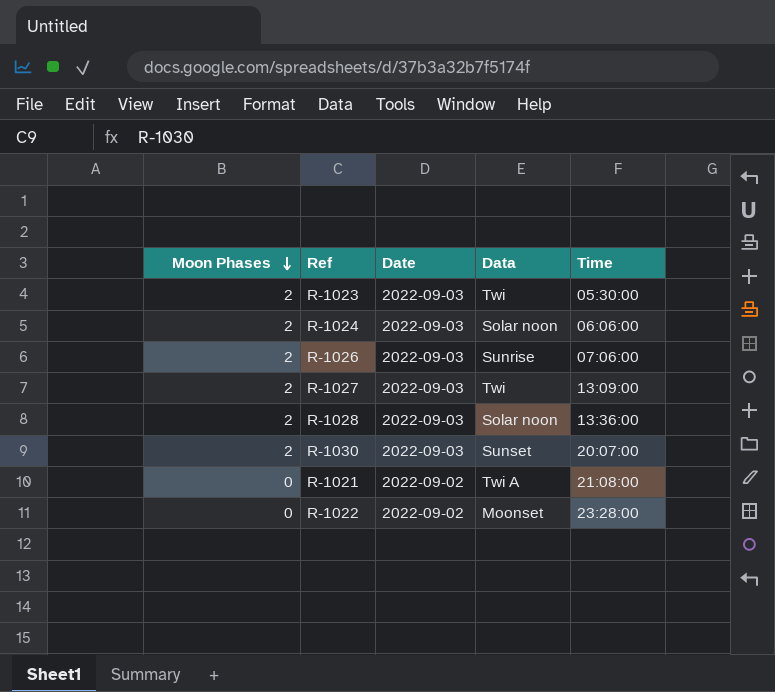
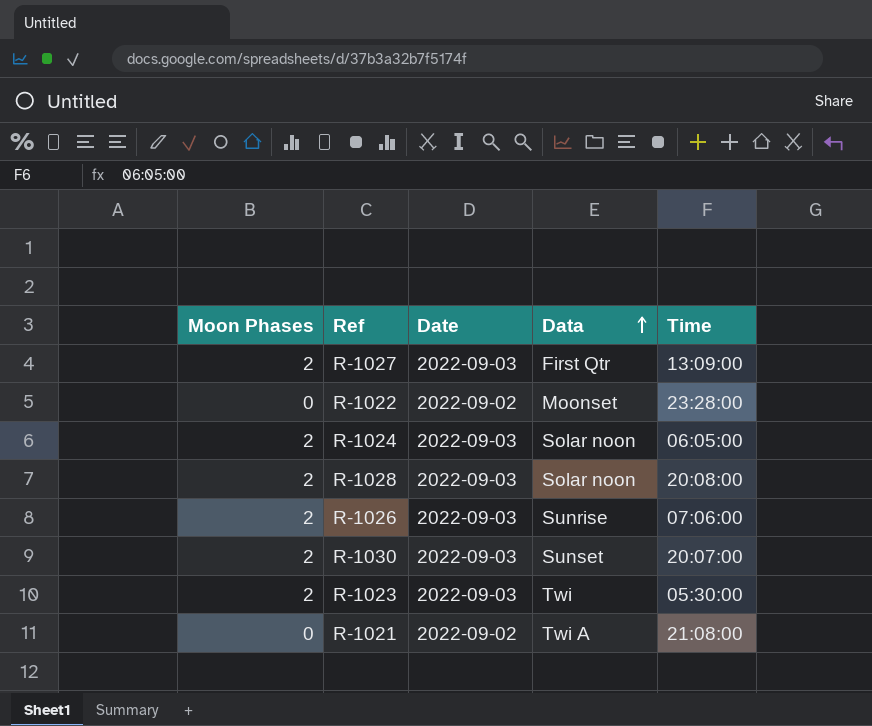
row order: Moon Phases descending -> Data ascending
R-1027 | Data: Twi -> First Qtr
R-1024 | Time: 06:06:00 -> 06:05:00
R-1028 | Time: 13:36:00 -> 20:08:00

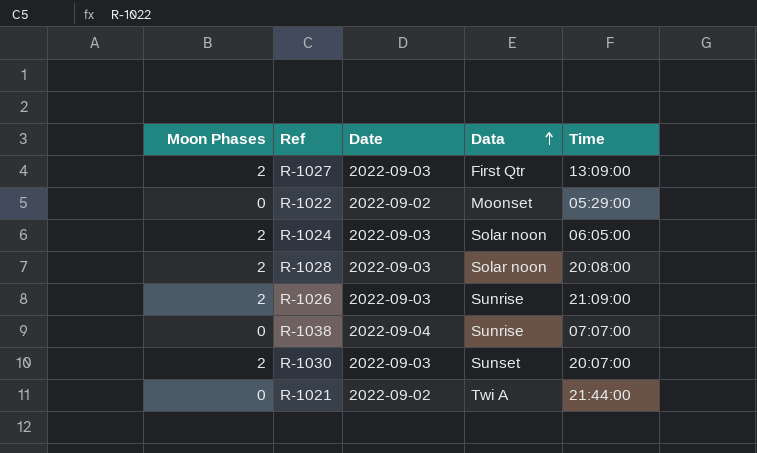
row R-1023: 2 | 2022-09-03 | Twi | 05:30:00 -> none
R-1022 | Time: 23:28:00 -> 05:29:00
R-1026 | Time: 07:06:00 -> 21:09:00
row R-1038: none -> 0 | 2022-09-04 | Sunrise | 07:07:00
R-1021 | Time: 21:08:00 -> 21:44:00

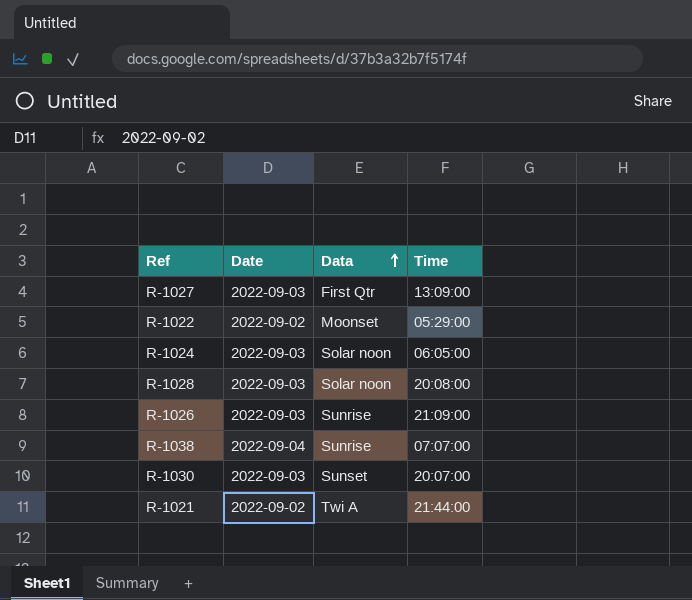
column Moon Phases | position: 1 -> none

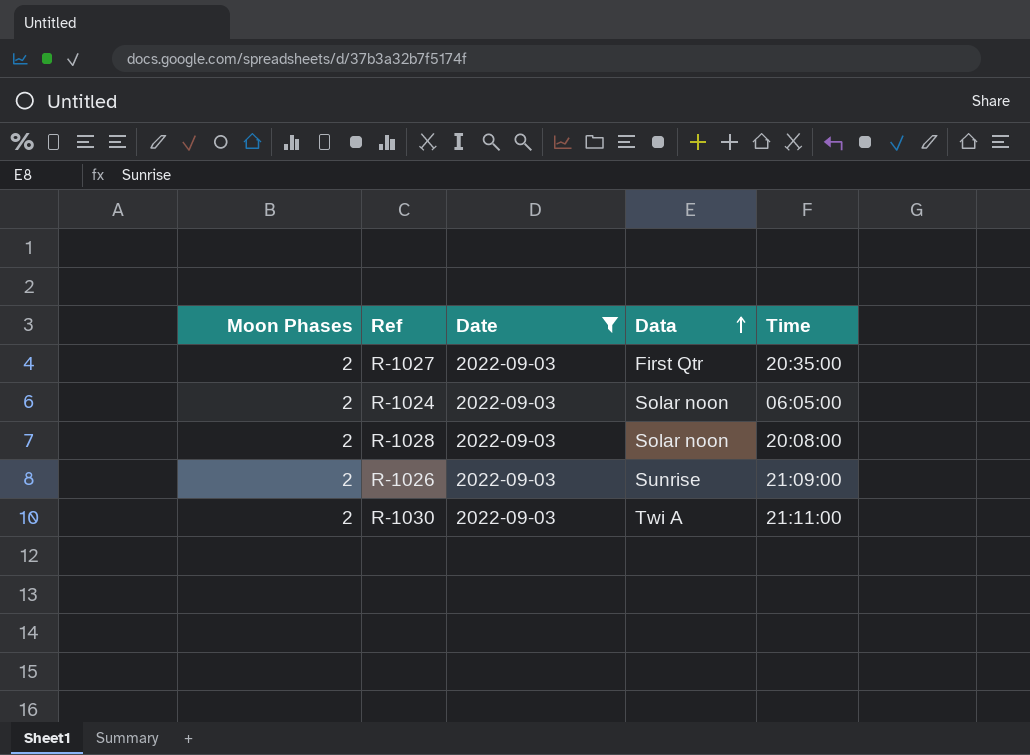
filter: none -> Date = 2022-09-03
column Moon Phases | position: none -> 1
R-1027 | Time: 13:09:00 -> 20:35:00
R-1030 | Data: Sunset -> Twi A
R-1030 | Time: 20:07:00 -> 21:11:00

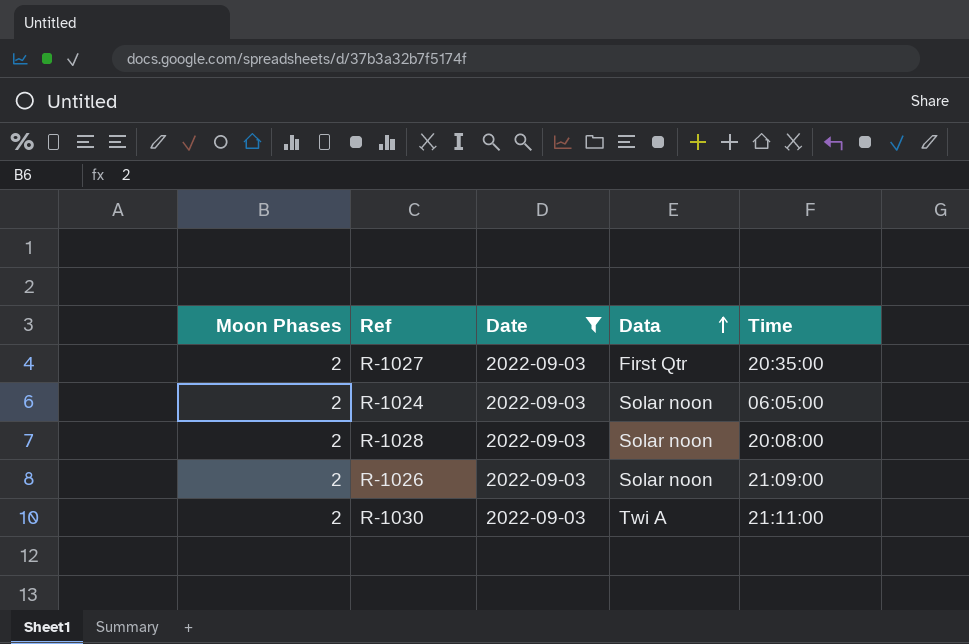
R-1026 | Data: Sunrise -> Solar noon

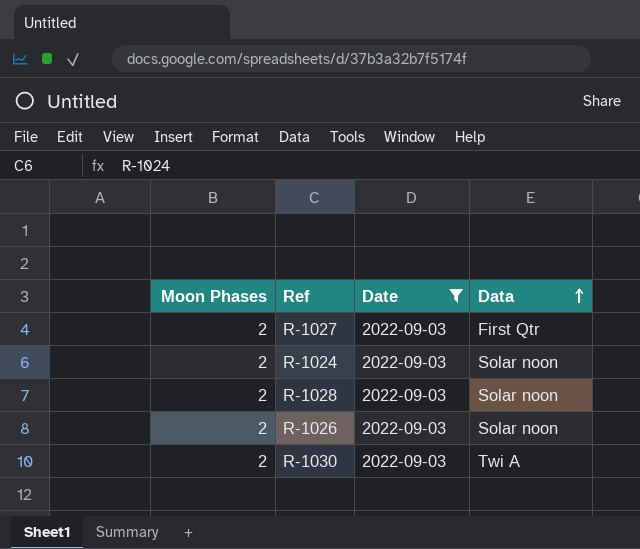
column Time | position: 5 -> none

